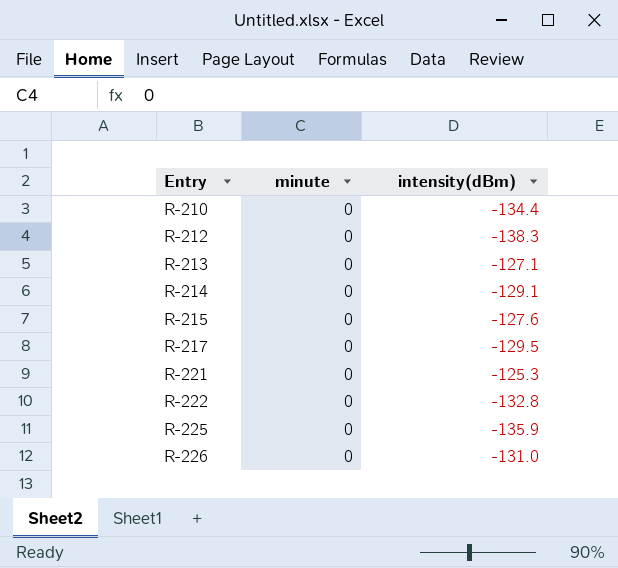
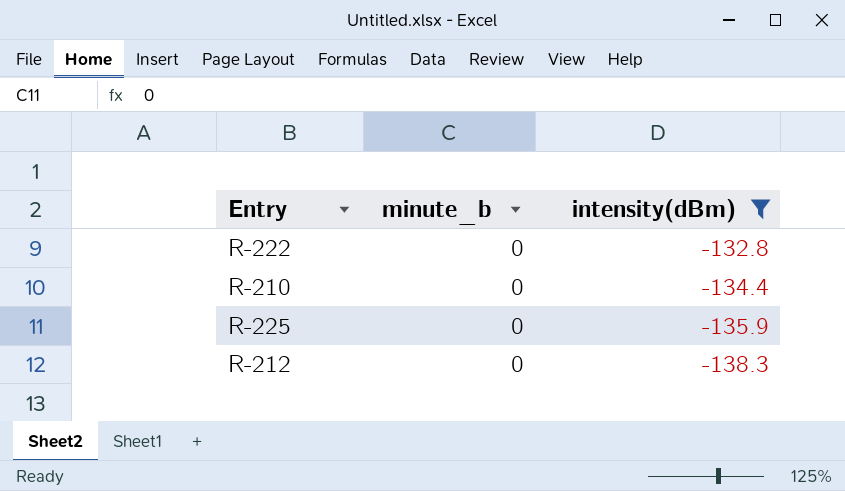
filter: none -> intensity(dBm) <= -132.8
row order: Entry ascending -> intensity(dBm) descending
column name: minute -> minute_b

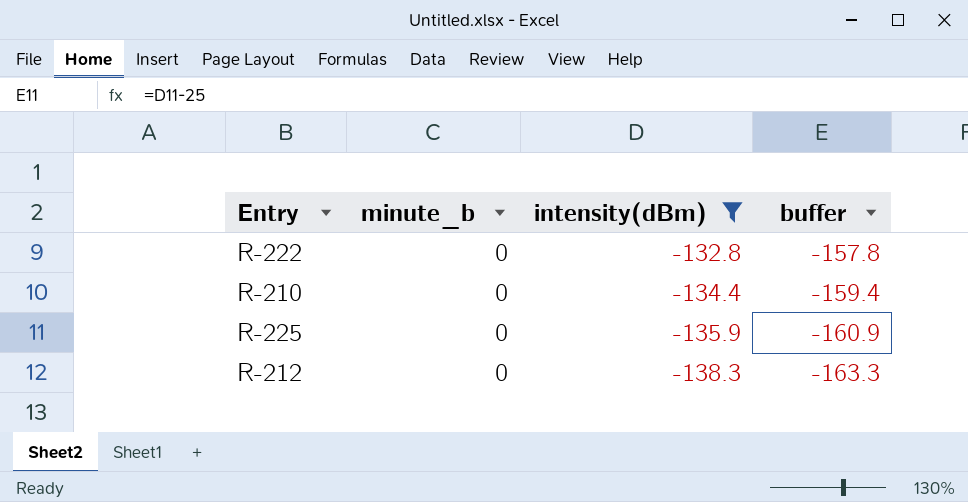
column buffer | formula: none -> [intensity(dBm)] - 25

